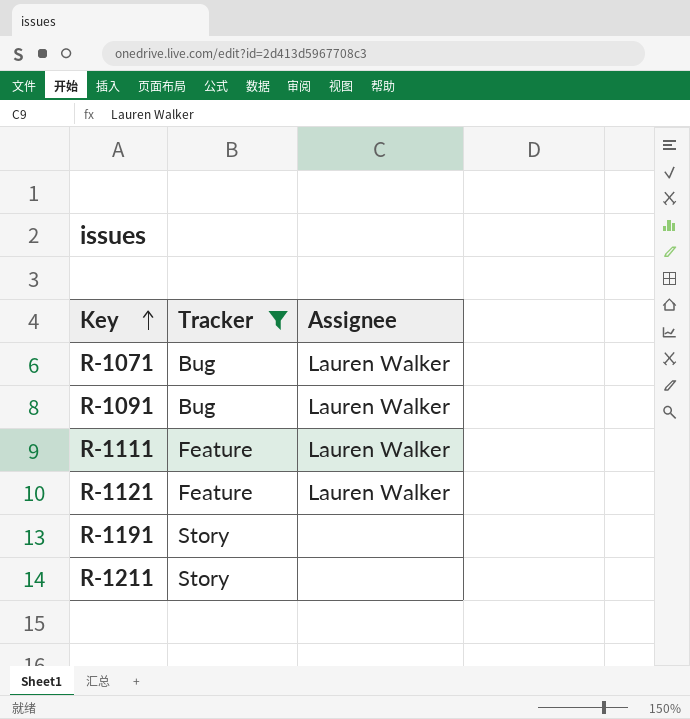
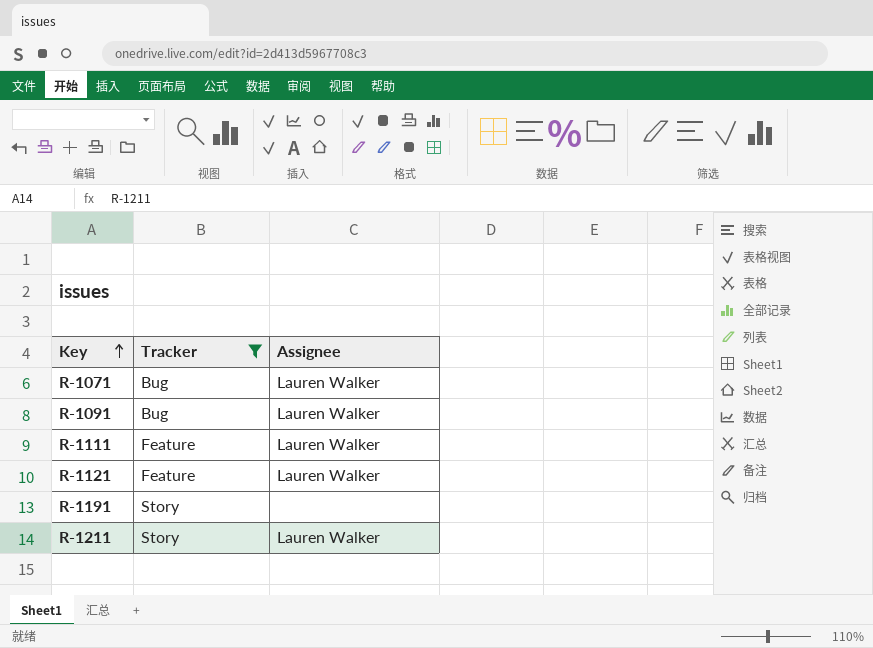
R-1211 | Assignee: none -> Lauren Walker

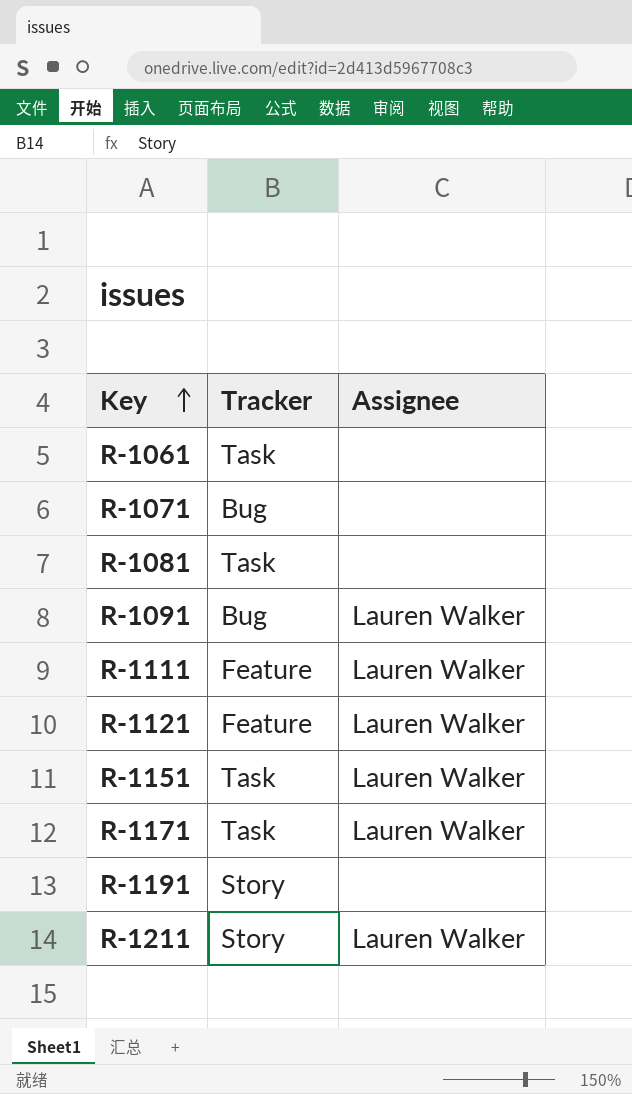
filter: Tracker != Task -> none
R-1071 | Assignee: Lauren Walker -> none

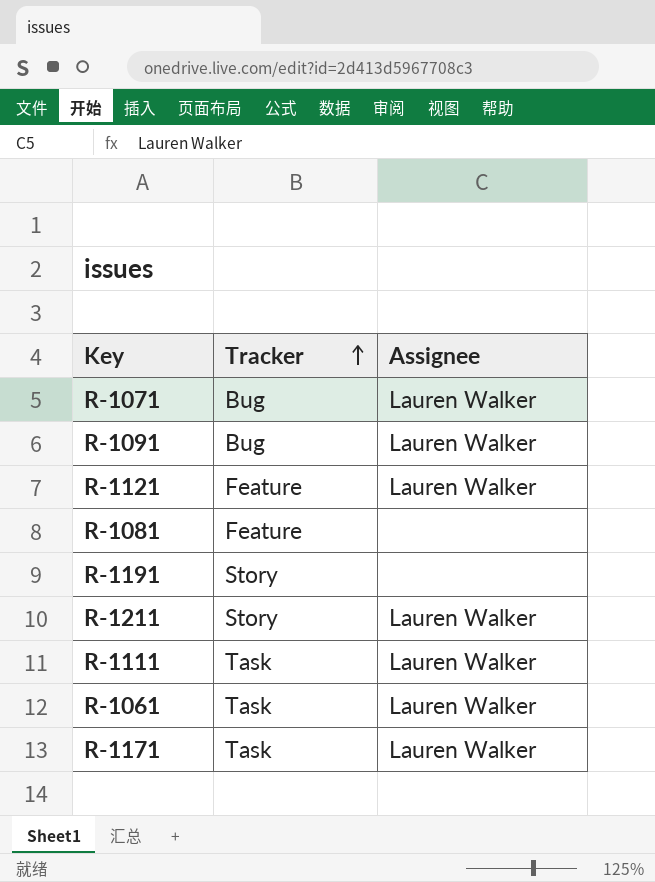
row order: Key ascending -> Tracker ascending
row R-1151: Task | Lauren Walker -> none
R-1071 | Assignee: none -> Lauren Walker
R-1081 | Tracker: Task -> Feature
R-1111 | Tracker: Feature -> Task
R-1061 | Assignee: none -> Lauren Walker

